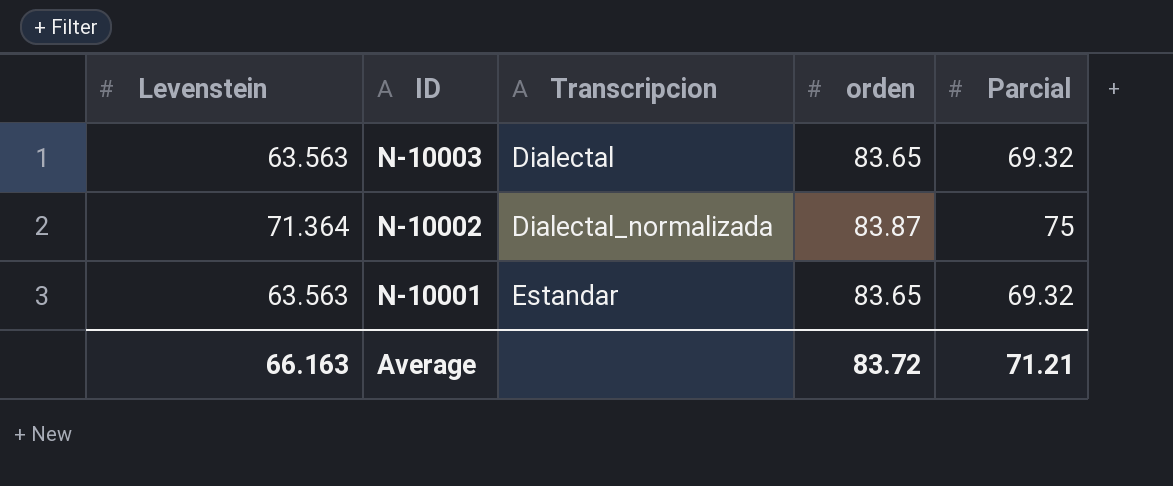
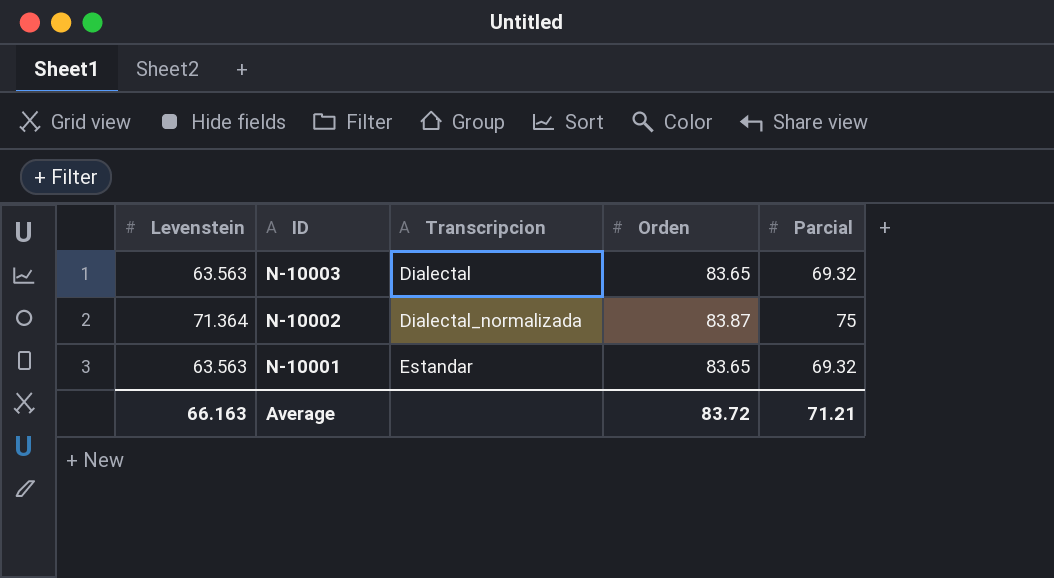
column name: orden -> Orden

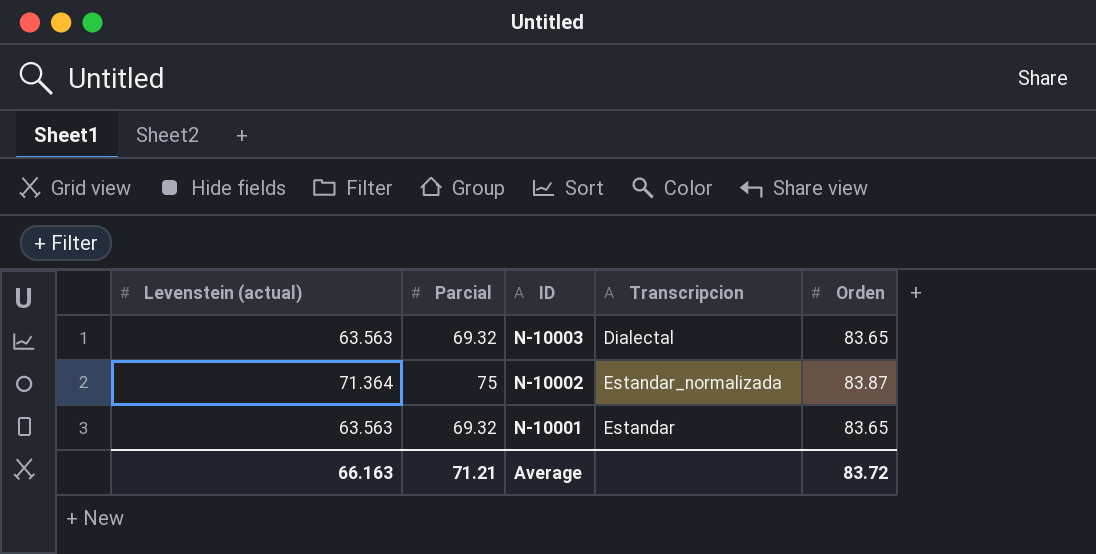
column name: Levenstein -> Levenstein (actual)
column Parcial | position: 5 -> 2
N-10002 | Transcripcion: Dialectal_normalizada -> Estandar_normalizada

